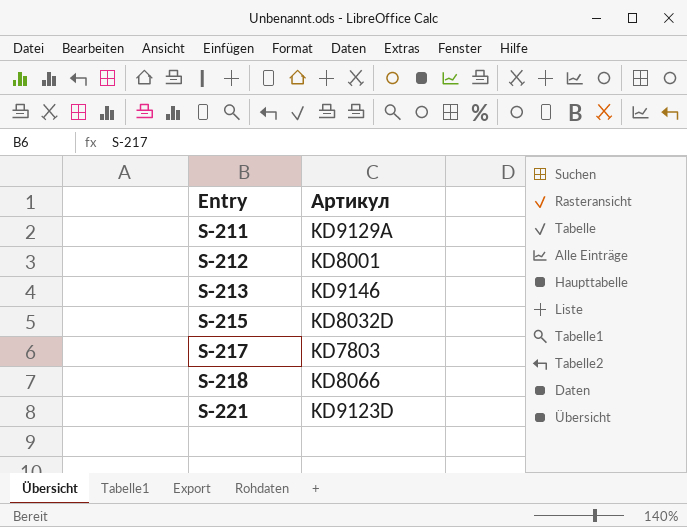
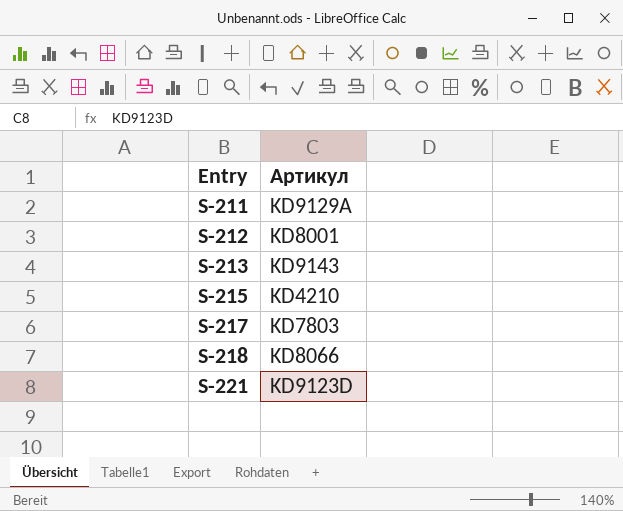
S-213 | Артикул: KD9146 -> KD9143
S-215 | Артикул: KD8032D -> KD4210

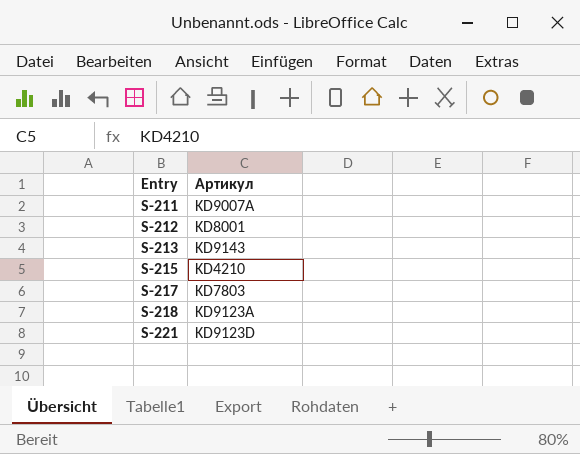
S-211 | Артикул: KD9129A -> KD9007A
S-218 | Артикул: KD8066 -> KD9123A

